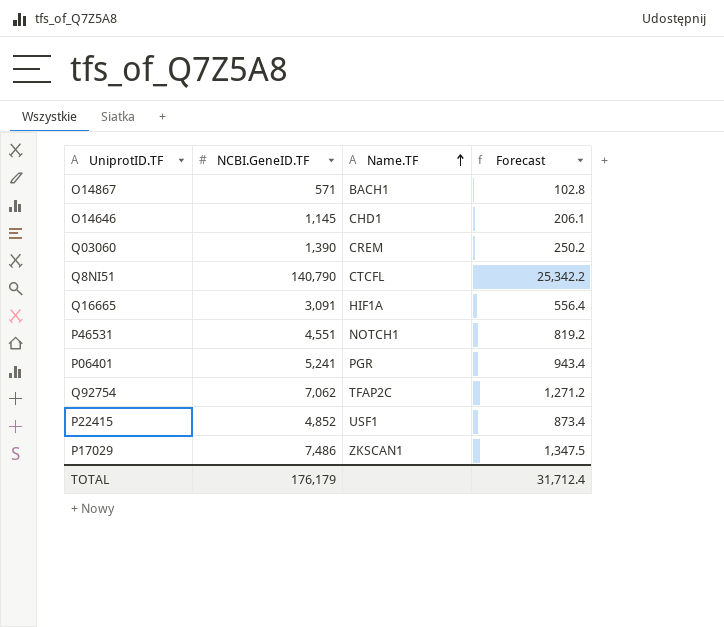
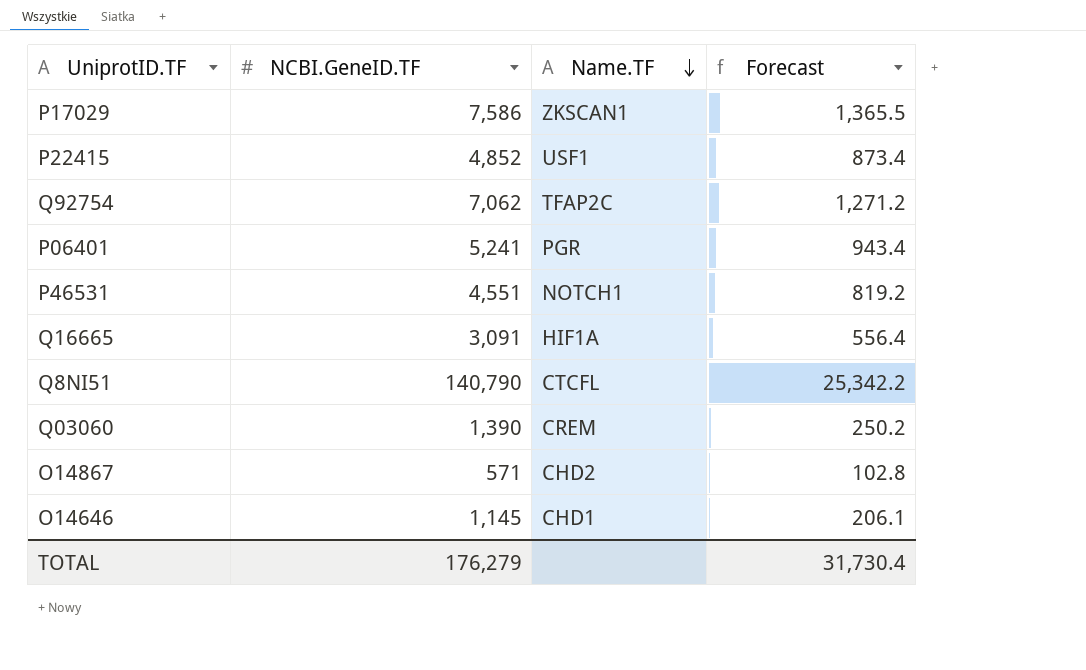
row order: Name.TF ascending -> Name.TF descending
P17029 | NCBI.GeneID.TF: 7,486 -> 7,586
P17029 | Forecast: 1,347.5 -> 1,365.5
O14867 | Name.TF: BACH1 -> CHD2
TOTAL | NCBI.GeneID.TF: 176,179 -> 176,279
TOTAL | Forecast: 31,712.4 -> 31,730.4

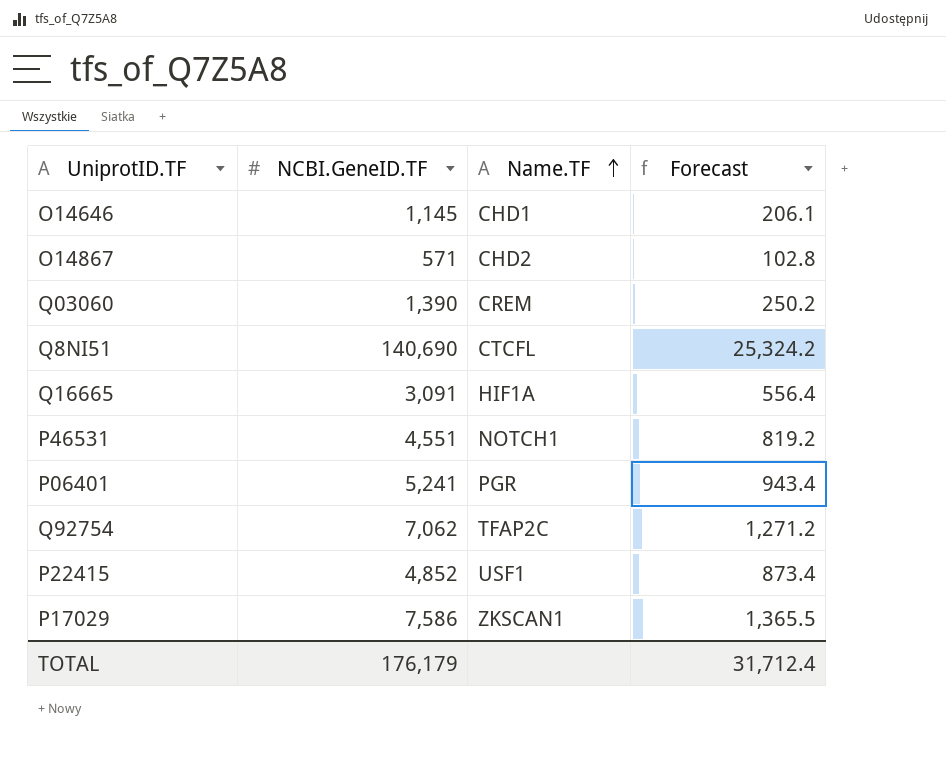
row order: Name.TF descending -> Name.TF ascending
Q8NI51 | NCBI.GeneID.TF: 140,790 -> 140,690
Q8NI51 | Forecast: 25,342.2 -> 25,324.2
TOTAL | NCBI.GeneID.TF: 176,279 -> 176,179
TOTAL | Forecast: 31,730.4 -> 31,712.4

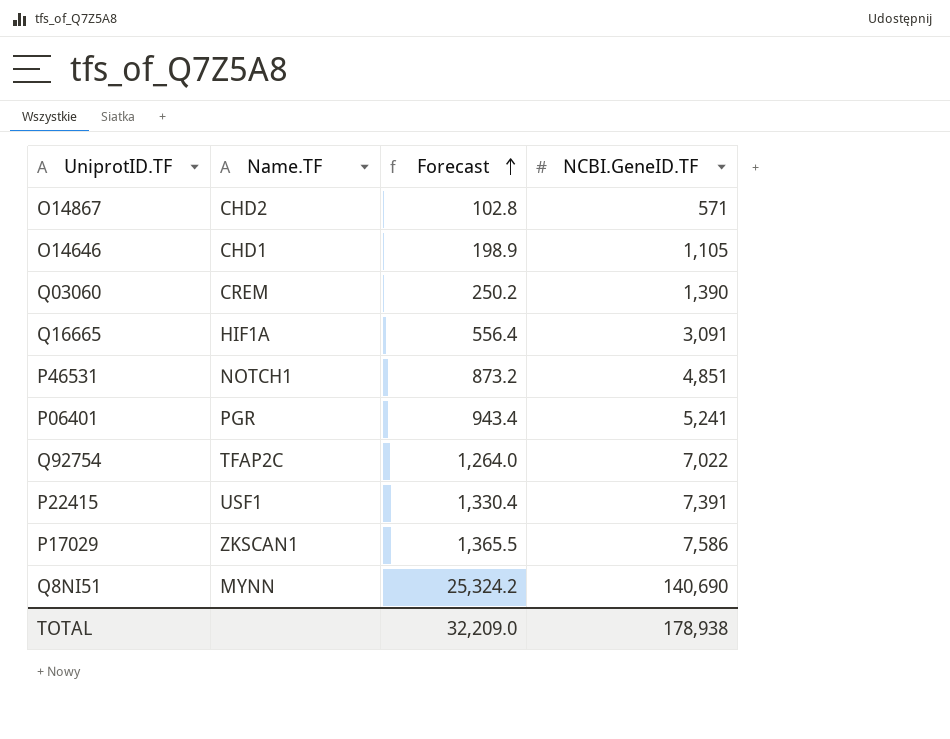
row order: Name.TF ascending -> Forecast ascending
column NCBI.GeneID.TF | position: 2 -> 4
O14646 | Forecast: 206.1 -> 198.9
O14646 | NCBI.GeneID.TF: 1,145 -> 1,105
P46531 | Forecast: 819.2 -> 873.2
P46531 | NCBI.GeneID.TF: 4,551 -> 4,851
Q92754 | Forecast: 1,271.2 -> 1,264.0
Q92754 | NCBI.GeneID.TF: 7,062 -> 7,022
P22415 | Forecast: 873.4 -> 1,330.4
P22415 | NCBI.GeneID.TF: 4,852 -> 7,391
Q8NI51 | Name.TF: CTCFL -> MYNN
TOTAL | Forecast: 31,712.4 -> 32,209.0
TOTAL | NCBI.GeneID.TF: 176,179 -> 178,938

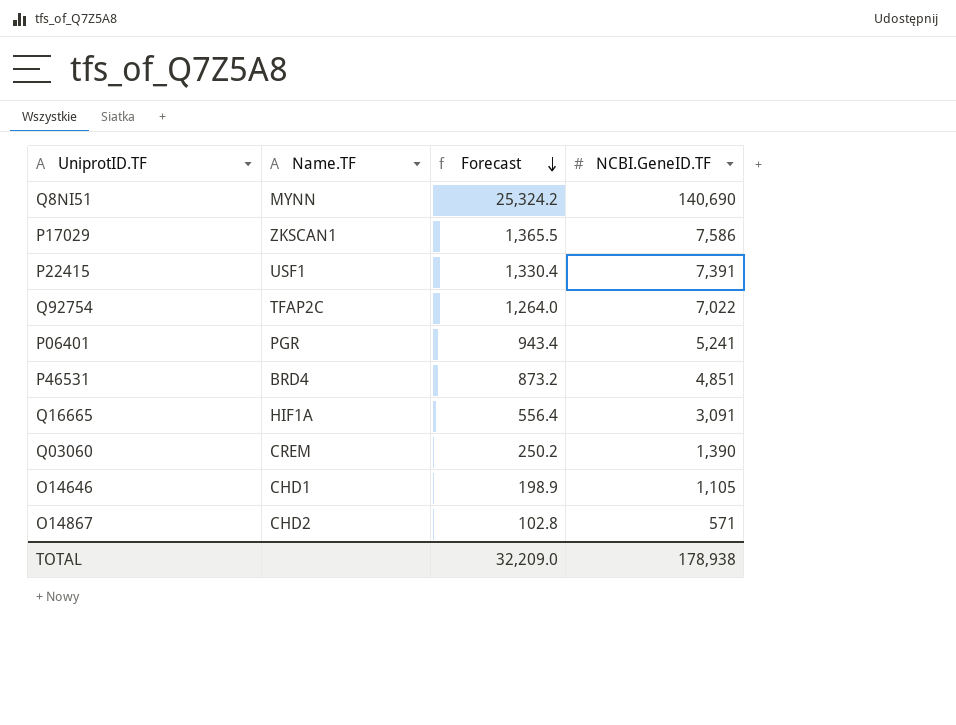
row order: Forecast ascending -> Forecast descending
P46531 | Name.TF: NOTCH1 -> BRD4

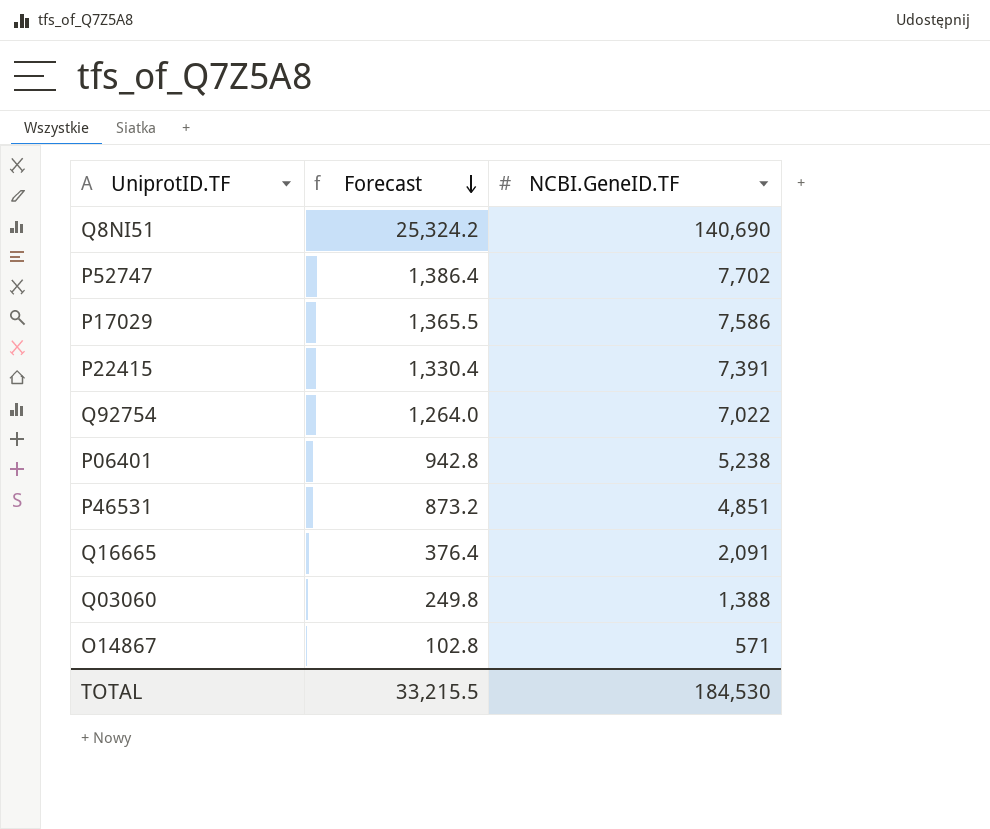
column Name.TF | position: 2 -> none
row O14646: CHD1 | 198.9 | 1,105 -> none
row P52747: none -> 1,386.4 | 7,702
P06401 | Forecast: 943.4 -> 942.8
P06401 | NCBI.GeneID.TF: 5,241 -> 5,238
Q16665 | Forecast: 556.4 -> 376.4
Q16665 | NCBI.GeneID.TF: 3,091 -> 2,091
Q03060 | Forecast: 250.2 -> 249.8
Q03060 | NCBI.GeneID.TF: 1,390 -> 1,388
TOTAL | Forecast: 32,209.0 -> 33,215.5
TOTAL | NCBI.GeneID.TF: 178,938 -> 184,530

